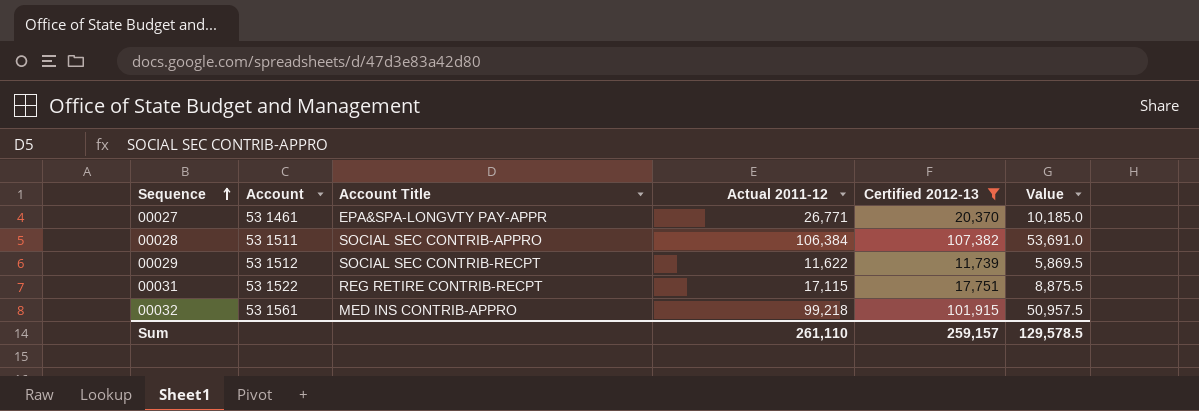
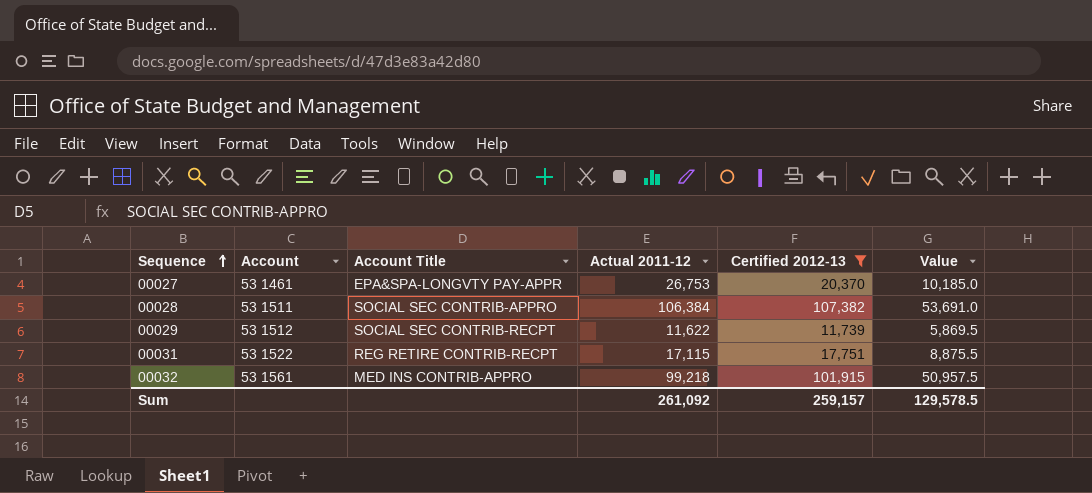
00027 | Actual 2011-12: 26,771 -> 26,753
Sum | Actual 2011-12: 261,110 -> 261,092

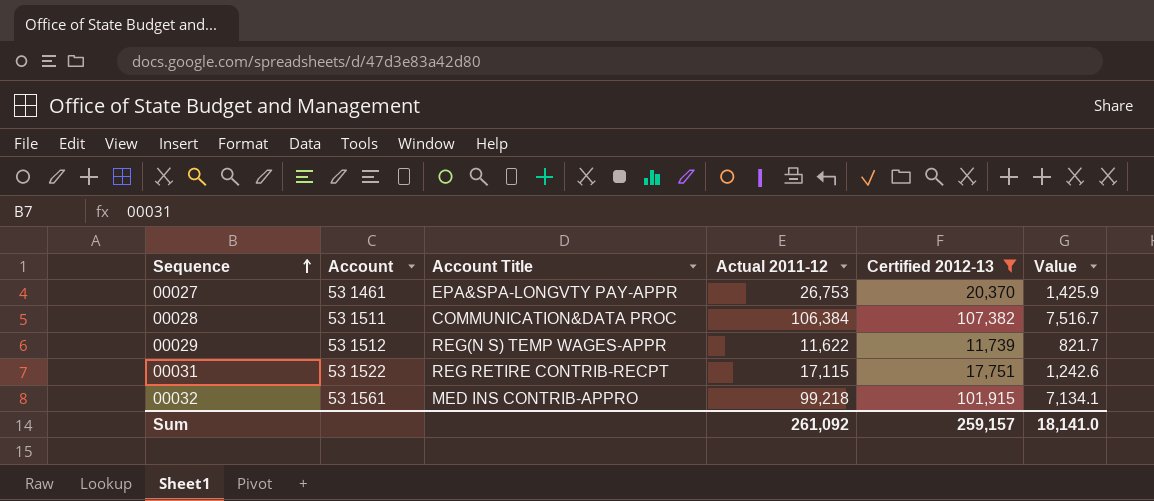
column Value | formula: [Certified 2012-13] * 0.5 -> [Certified 2012-13] * 0.07
00028 | Account Title: SOCIAL SEC CONTRIB-APPRO -> COMMUNICATION&DATA PROC
00029 | Account Title: SOCIAL SEC CONTRIB-RECPT -> REG(N S) TEMP WAGES-APPR
Sum | Value: 129,578.5 -> 18,141.0

